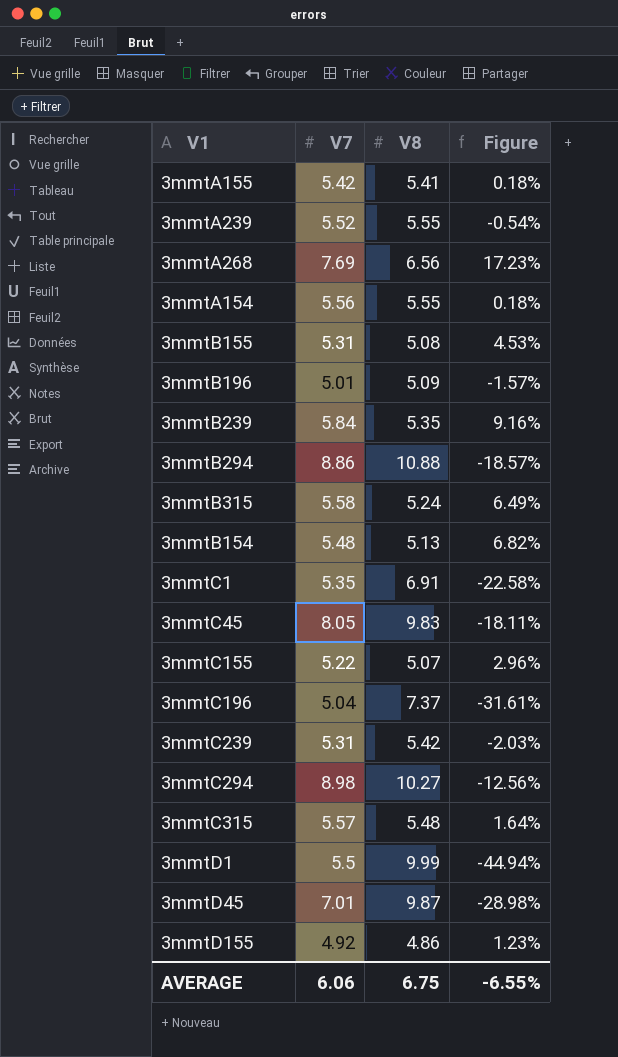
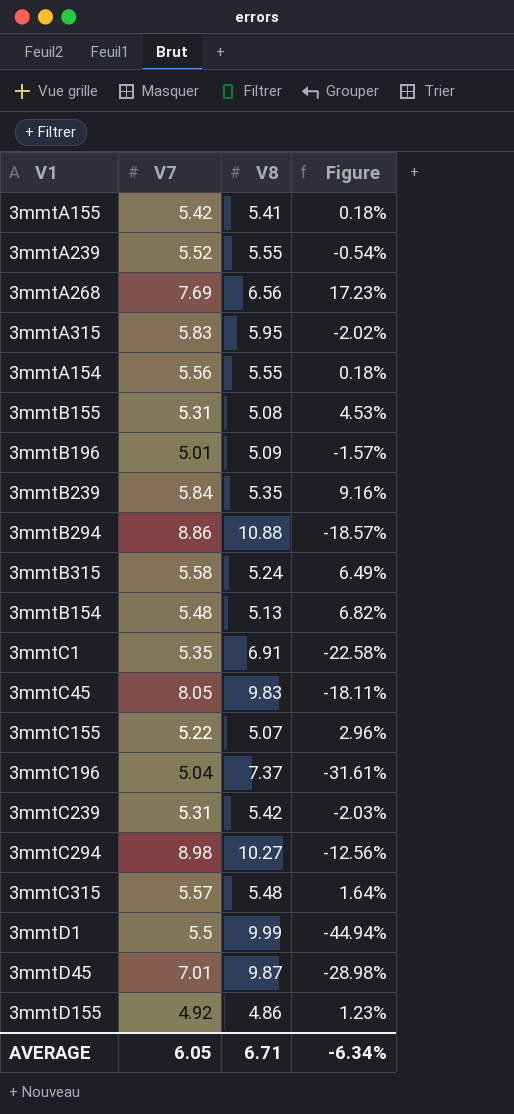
row 3mmtA315: none -> 5.83 | 5.95 | -2.02%
AVERAGE | V7: 6.06 -> 6.05
AVERAGE | V8: 6.75 -> 6.71
AVERAGE | Figure: -6.55% -> -6.34%

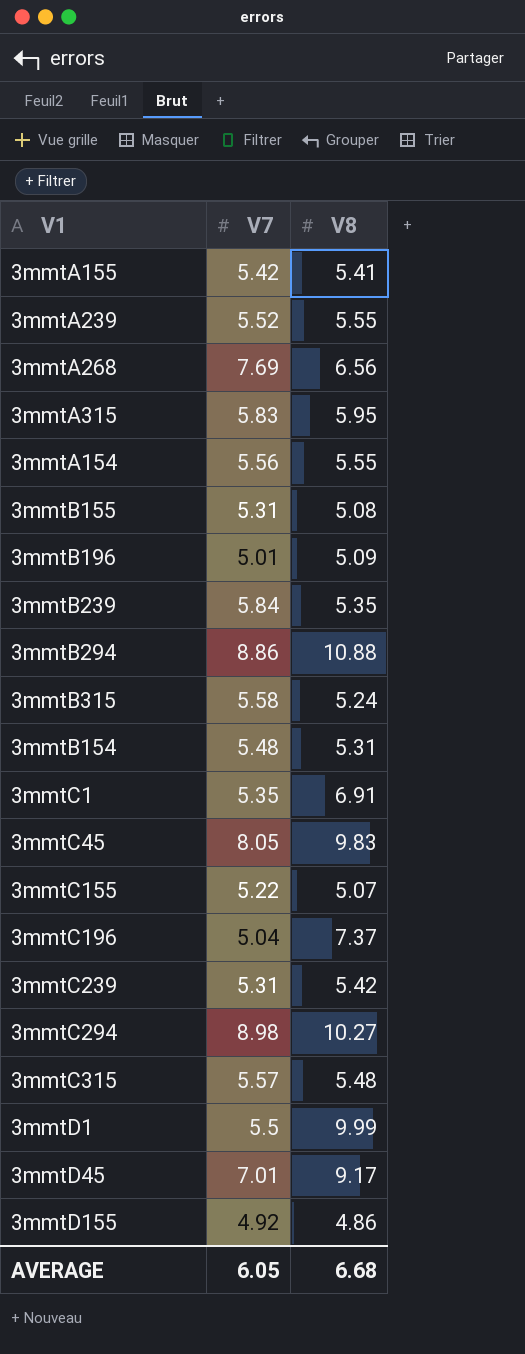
column Figure | formula: ([V7] - [V8]) / [V8] -> none
3mmtB154 | V8: 5.13 -> 5.31
3mmtD45 | V8: 9.87 -> 9.17
AVERAGE | V8: 6.71 -> 6.68

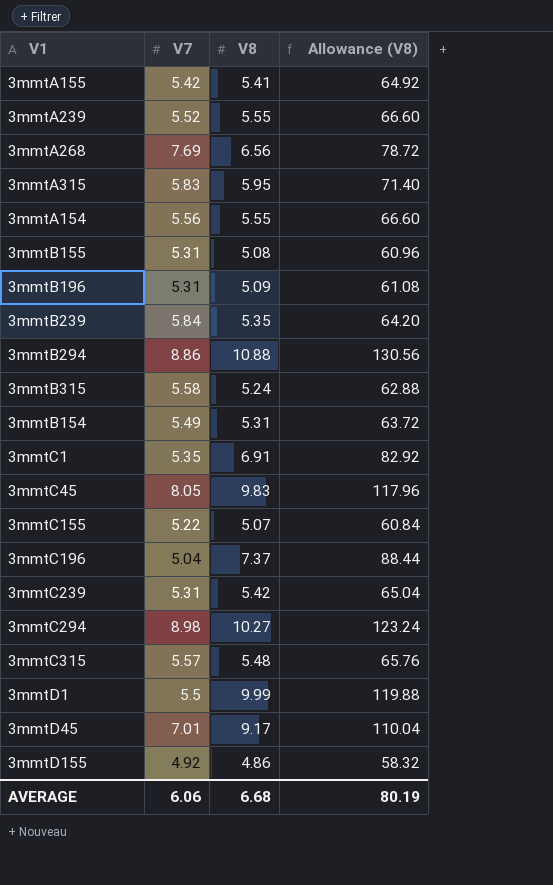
column Allowance (V8) | formula: none -> [V8] * 12
3mmtB196 | V7: 5.01 -> 5.31
3mmtB154 | V7: 5.48 -> 5.49
AVERAGE | V7: 6.05 -> 6.06

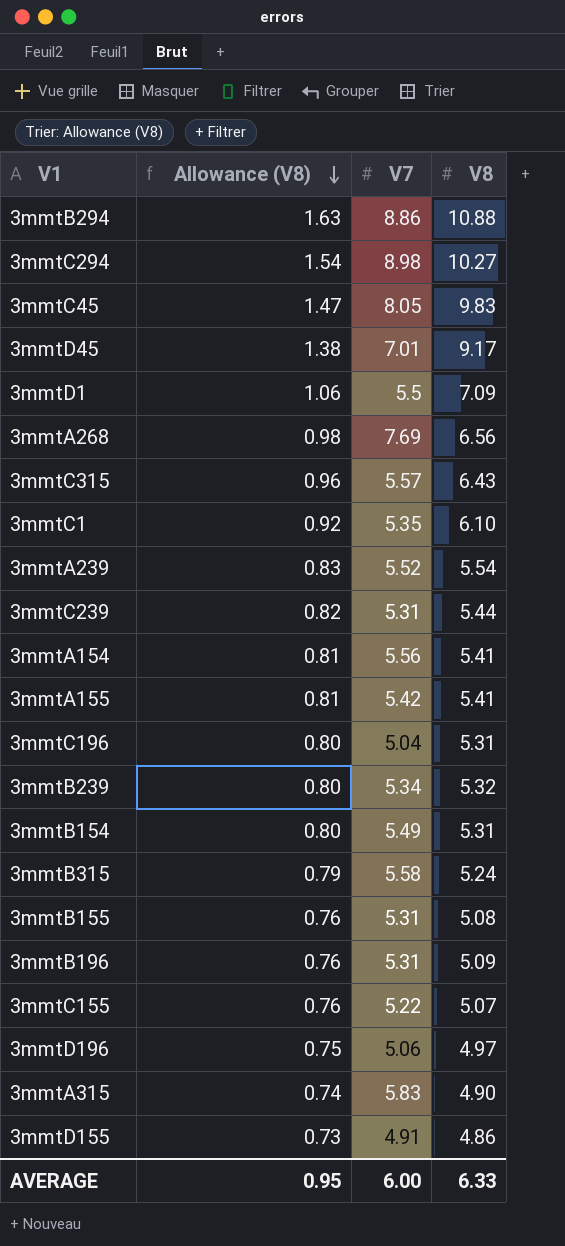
row order: none -> Allowance (V8) descending
column Allowance (V8) | formula: [V8] * 12 -> [V8] * 0.15
column Allowance (V8) | position: 4 -> 2
3mmtD1 | V8: 9.99 -> 7.09
3mmtC315 | V8: 5.48 -> 6.43
3mmtC1 | V8: 6.91 -> 6.10
3mmtA239 | V8: 5.55 -> 5.54
3mmtC239 | V8: 5.42 -> 5.44
3mmtA154 | V8: 5.55 -> 5.41
3mmtC196 | V8: 7.37 -> 5.31
3mmtB239 | V7: 5.84 -> 5.34
3mmtB239 | V8: 5.35 -> 5.32
row 3mmtD196: none -> 0.75 | 5.06 | 4.97
3mmtA315 | V8: 5.95 -> 4.90
3mmtD155 | V7: 4.92 -> 4.91
AVERAGE | Allowance (V8): 80.19 -> 0.95
AVERAGE | V7: 6.06 -> 6.00
AVERAGE | V8: 6.68 -> 6.33

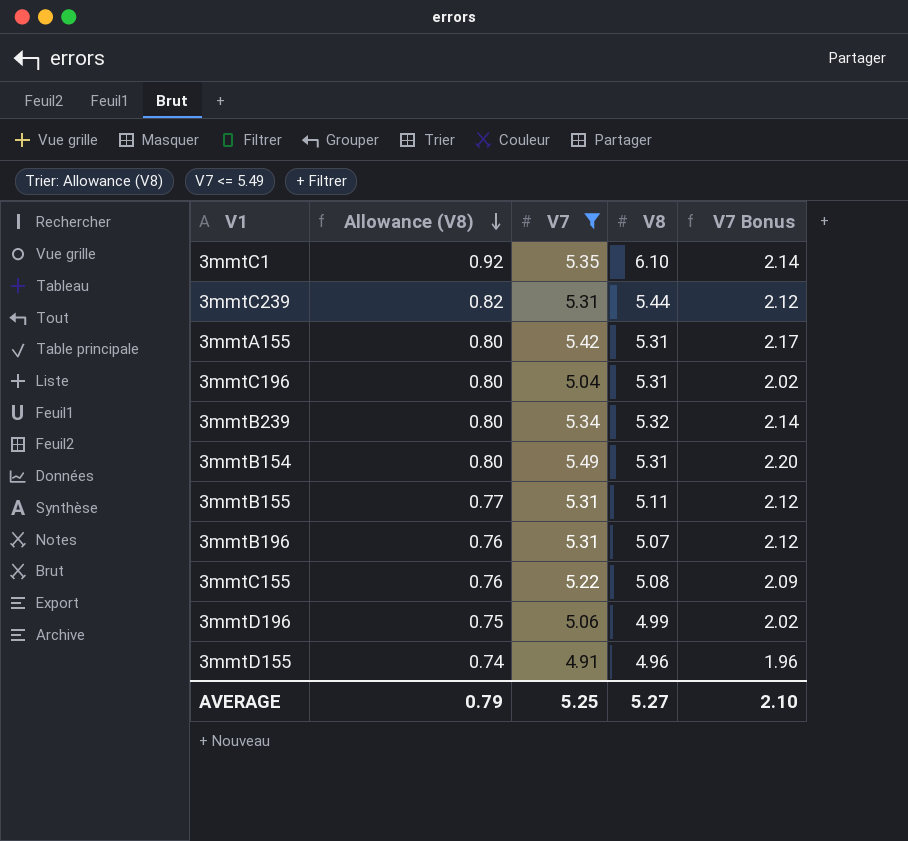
filter: none -> V7 <= 5.49
column V7 Bonus | formula: none -> [V7] * 0.4
3mmtA155 | Allowance (V8): 0.81 -> 0.80
3mmtA155 | V8: 5.41 -> 5.31
3mmtB155 | Allowance (V8): 0.76 -> 0.77
3mmtB155 | V8: 5.08 -> 5.11
3mmtB196 | V8: 5.09 -> 5.07
3mmtC155 | V8: 5.07 -> 5.08
3mmtD196 | V8: 4.97 -> 4.99
3mmtD155 | Allowance (V8): 0.73 -> 0.74
3mmtD155 | V8: 4.86 -> 4.96
AVERAGE | Allowance (V8): 0.95 -> 0.79
AVERAGE | V7: 6.00 -> 5.25
AVERAGE | V8: 6.33 -> 5.27

